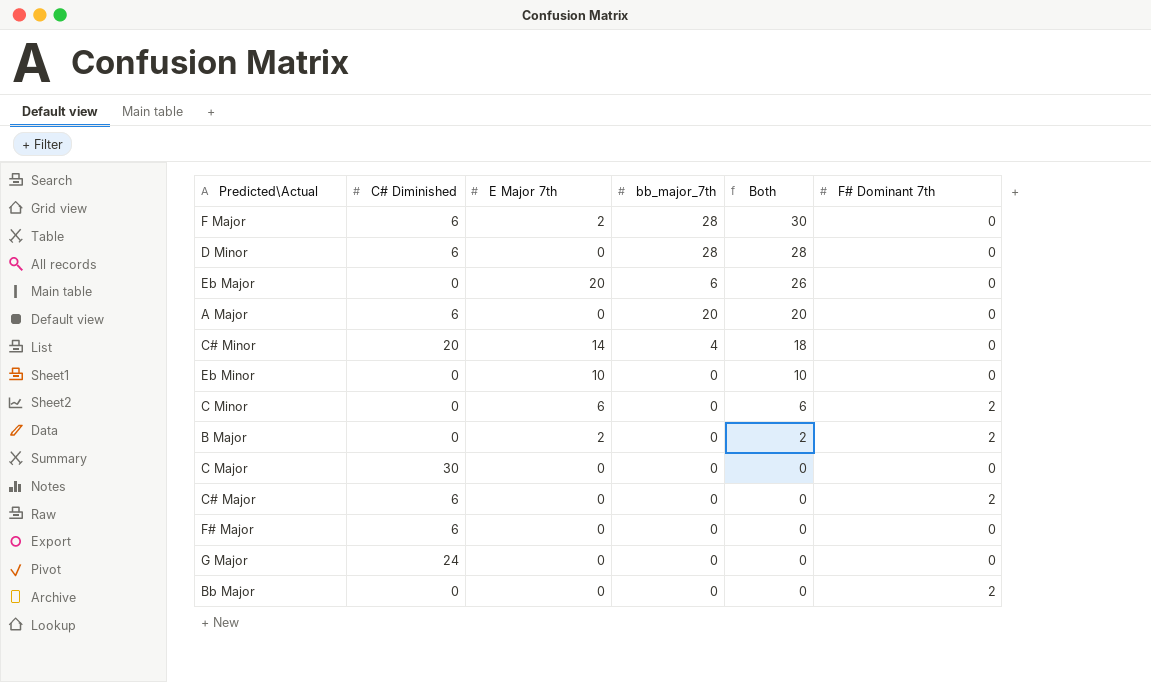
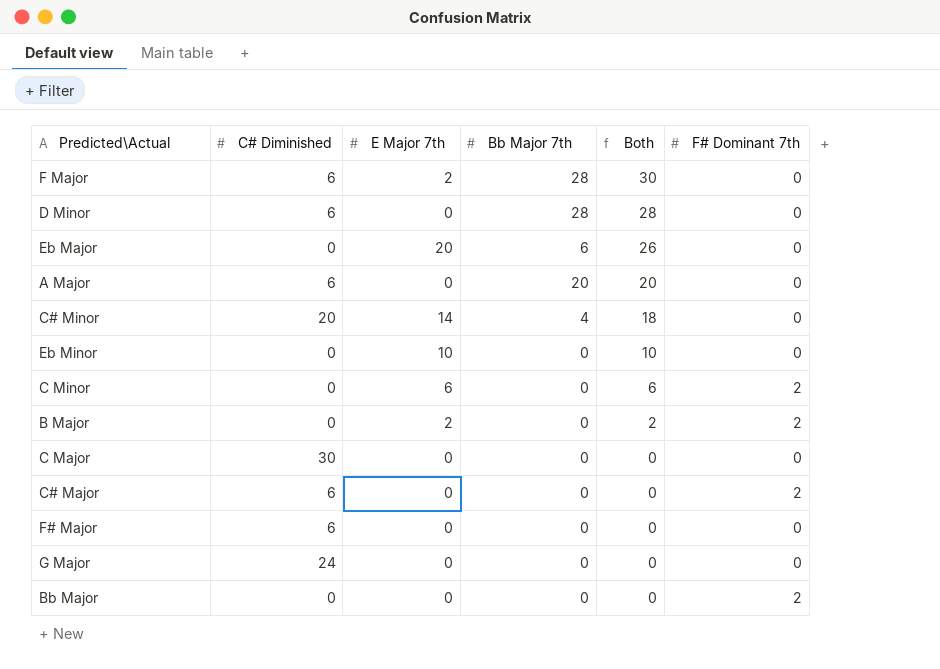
column name: bb_major_7th -> Bb Major 7th

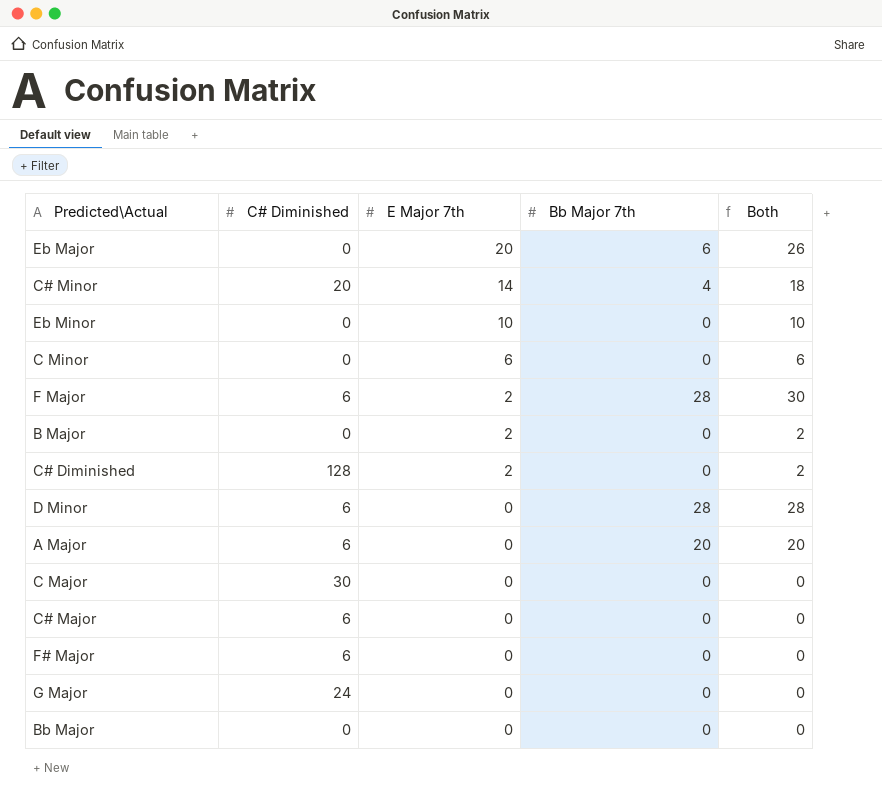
row order: Both descending -> E Major 7th descending
column F# Dominant 7th | position: 6 -> none
row C# Diminished: none -> 128 | 2 | 0 | 2

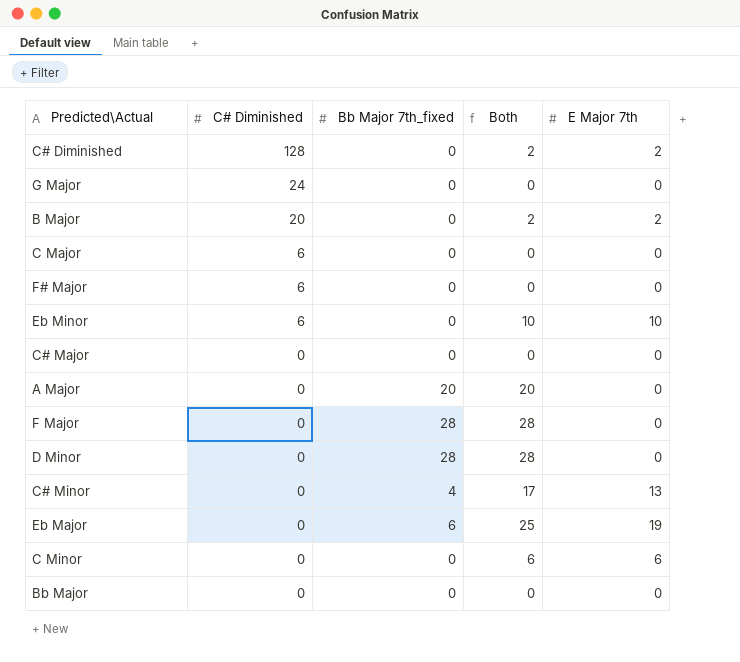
row order: E Major 7th descending -> C# Diminished descending
column name: Bb Major 7th -> Bb Major 7th_fixed
column E Major 7th | position: 3 -> 5
B Major | C# Diminished: 0 -> 20
C Major | C# Diminished: 30 -> 6
Eb Minor | C# Diminished: 0 -> 6
C# Major | C# Diminished: 6 -> 0
A Major | C# Diminished: 6 -> 0
F Major | C# Diminished: 6 -> 0
F Major | Both: 30 -> 28
F Major | E Major 7th: 2 -> 0
D Minor | C# Diminished: 6 -> 0
C# Minor | C# Diminished: 20 -> 0
C# Minor | Both: 18 -> 17
C# Minor | E Major 7th: 14 -> 13
Eb Major | Both: 26 -> 25
Eb Major | E Major 7th: 20 -> 19

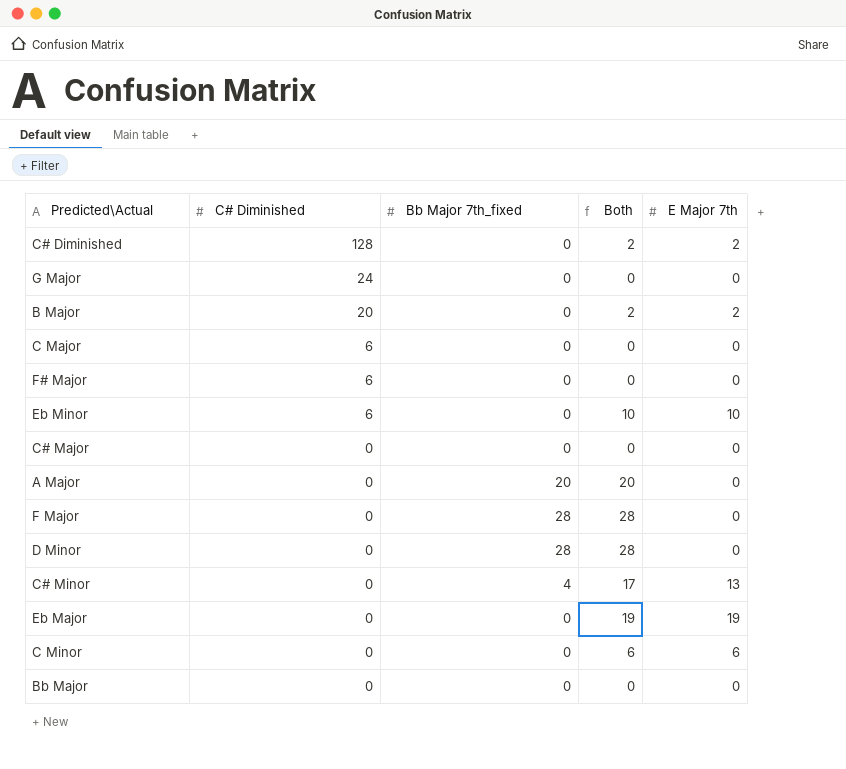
Eb Major | Bb Major 7th_fixed: 6 -> 0
Eb Major | Both: 25 -> 19

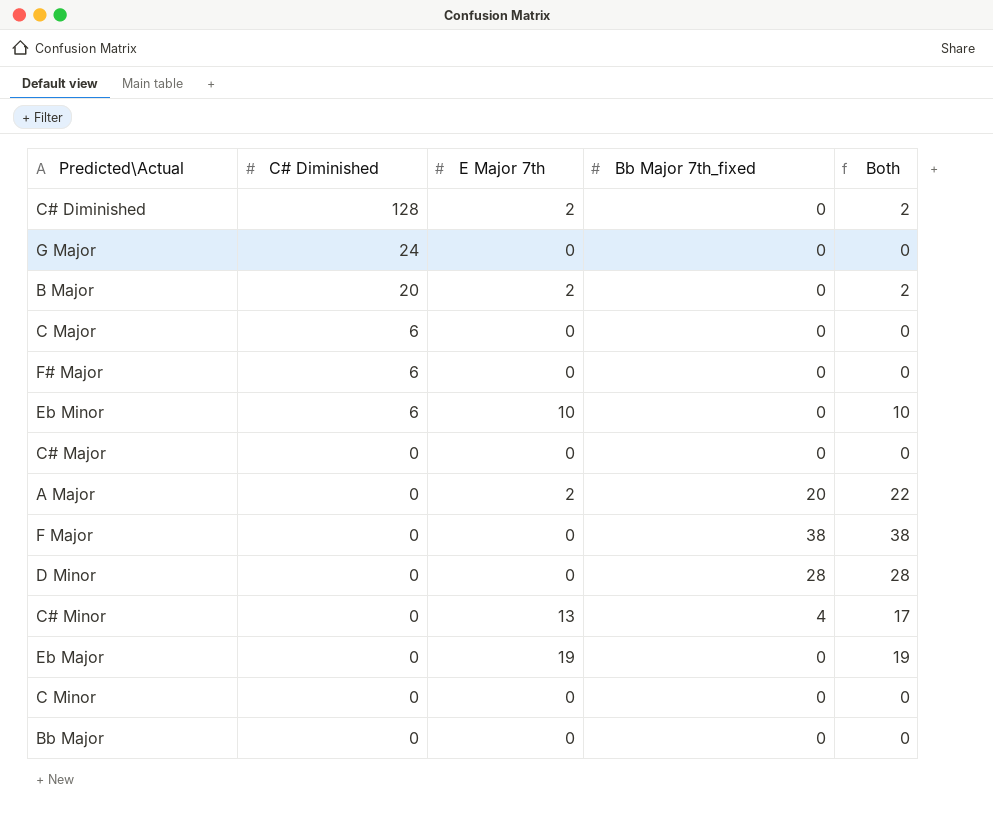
column E Major 7th | position: 5 -> 3
A Major | E Major 7th: 0 -> 2
A Major | Both: 20 -> 22
F Major | Bb Major 7th_fixed: 28 -> 38
F Major | Both: 28 -> 38
C Minor | E Major 7th: 6 -> 0
C Minor | Both: 6 -> 0

